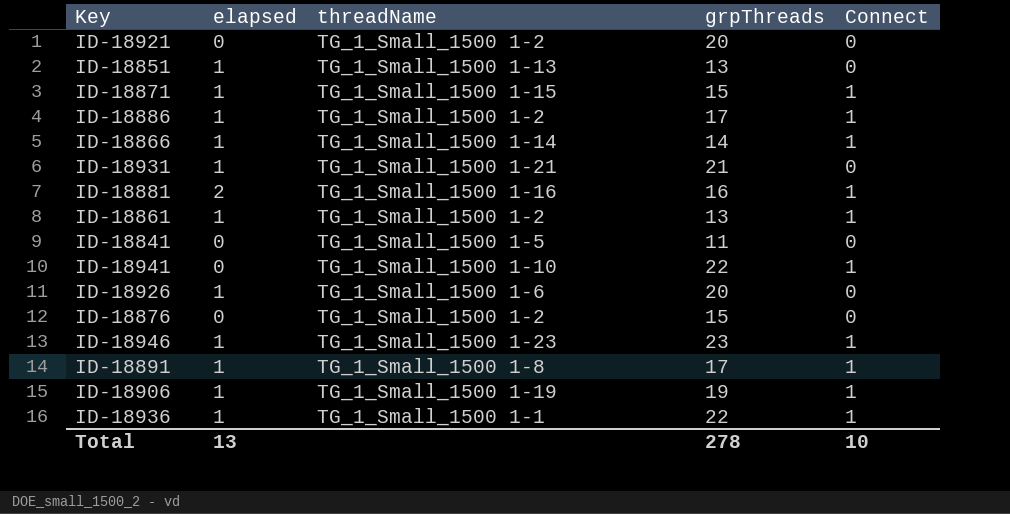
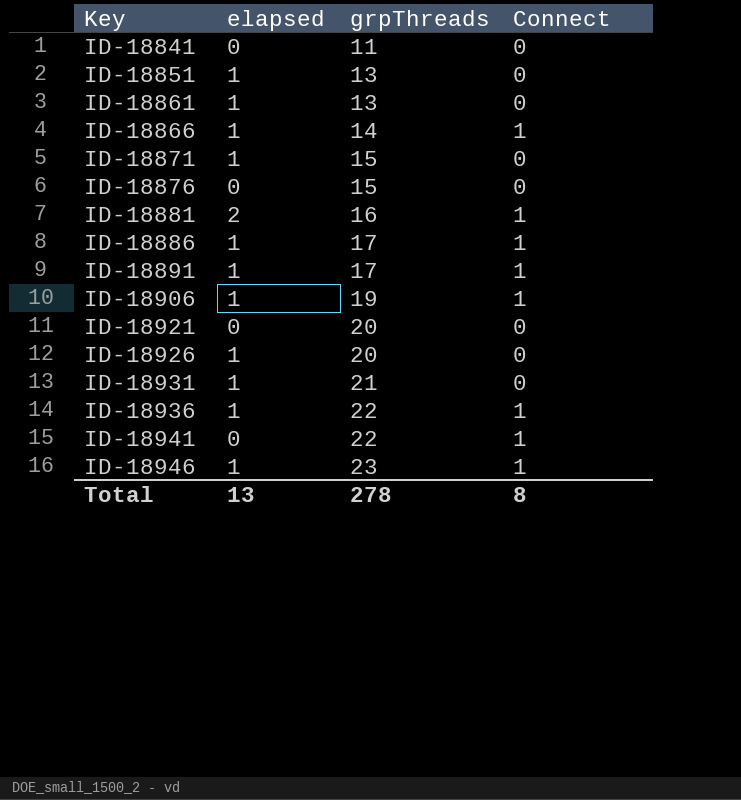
row order: none -> Key ascending
column threadName | position: 3 -> none
ID-18861 | Connect: 1 -> 0
ID-18871 | Connect: 1 -> 0
Total | Connect: 10 -> 8

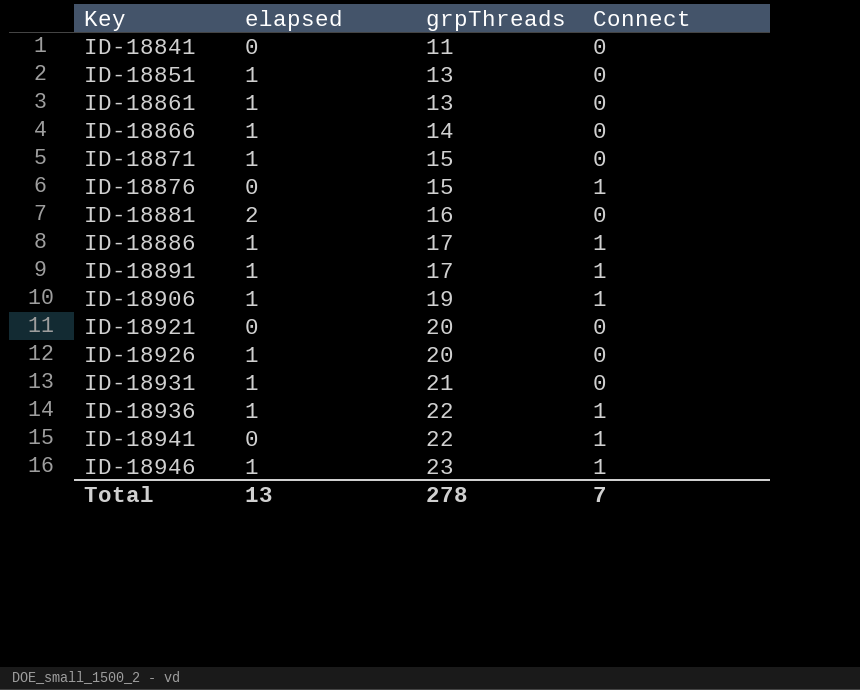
ID-18866 | Connect: 1 -> 0
ID-18876 | Connect: 0 -> 1
ID-18881 | Connect: 1 -> 0
Total | Connect: 8 -> 7

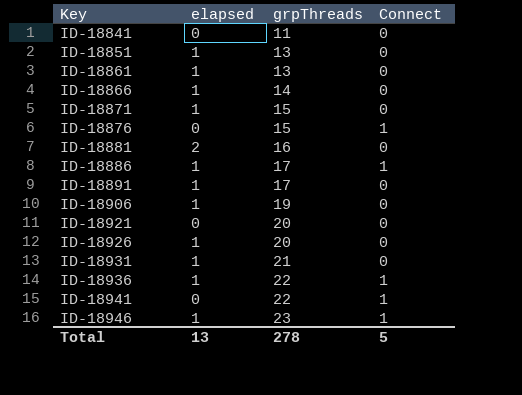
ID-18891 | Connect: 1 -> 0
ID-18906 | Connect: 1 -> 0
Total | Connect: 7 -> 5

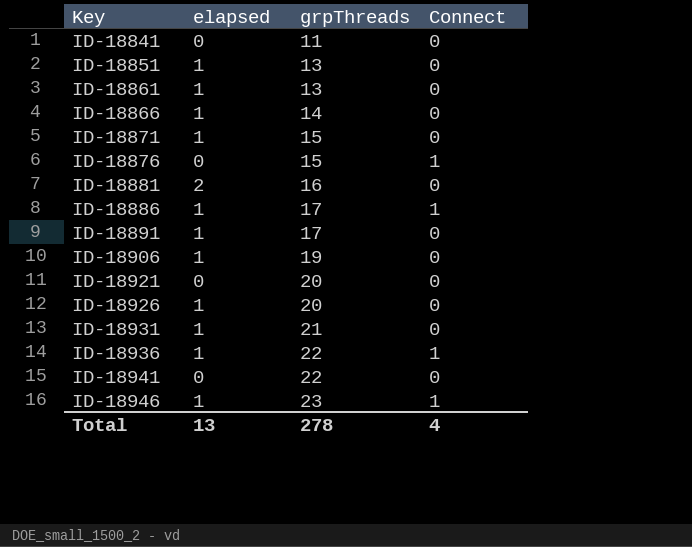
ID-18941 | Connect: 1 -> 0
Total | Connect: 5 -> 4

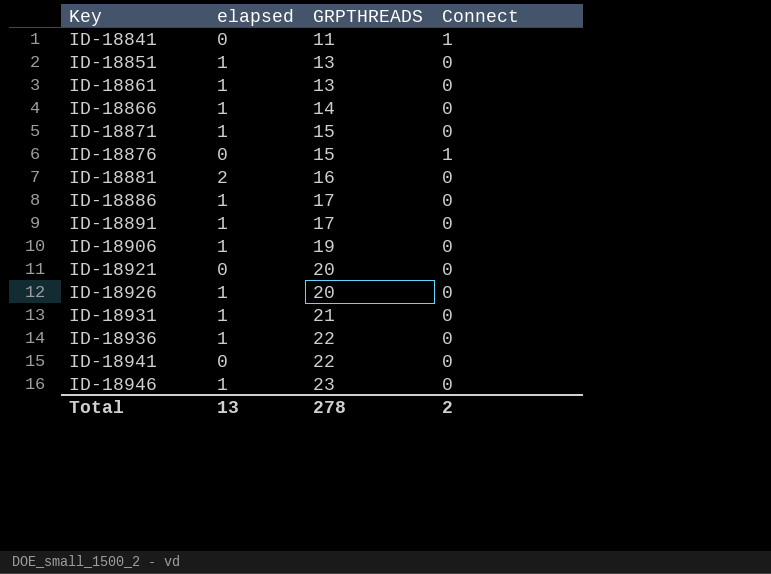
column name: grpThreads -> GRPTHREADS
ID-18841 | Connect: 0 -> 1
ID-18886 | Connect: 1 -> 0
ID-18936 | Connect: 1 -> 0
ID-18946 | Connect: 1 -> 0
Total | Connect: 4 -> 2

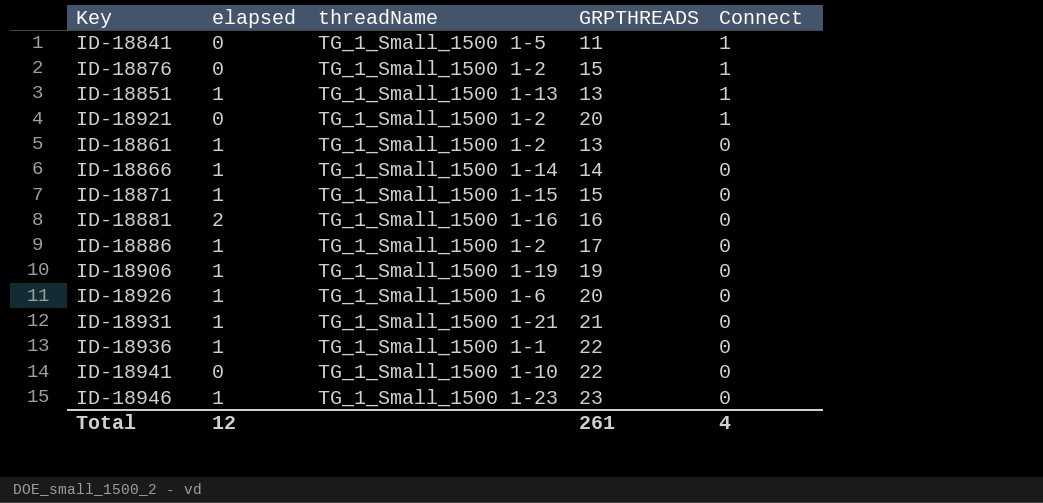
row order: Key ascending -> Connect descending
column threadName | position: none -> 3
row ID-18891: 1 | 17 | 0 -> none
ID-18851 | Connect: 0 -> 1
ID-18921 | Connect: 0 -> 1
Total | elapsed: 13 -> 12
Total | GRPTHREADS: 278 -> 261
Total | Connect: 2 -> 4

